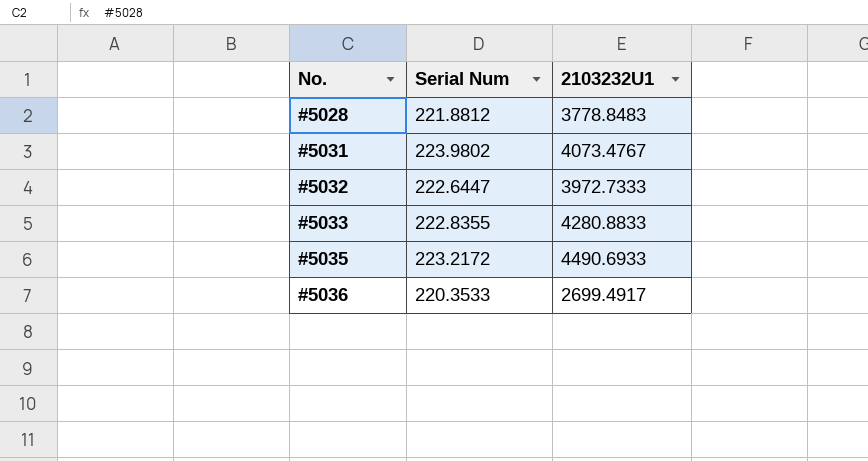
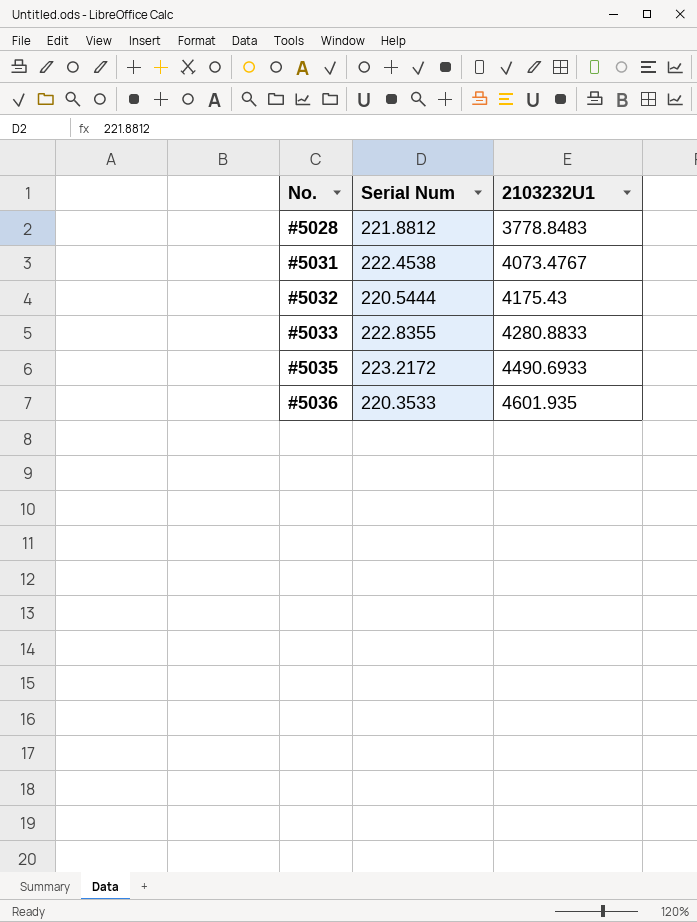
#5031 | Serial Num: 223.9802 -> 222.4538
#5032 | Serial Num: 222.6447 -> 220.5444
#5032 | 2103232U1: 3972.7333 -> 4175.43
#5036 | 2103232U1: 2699.4917 -> 4601.935

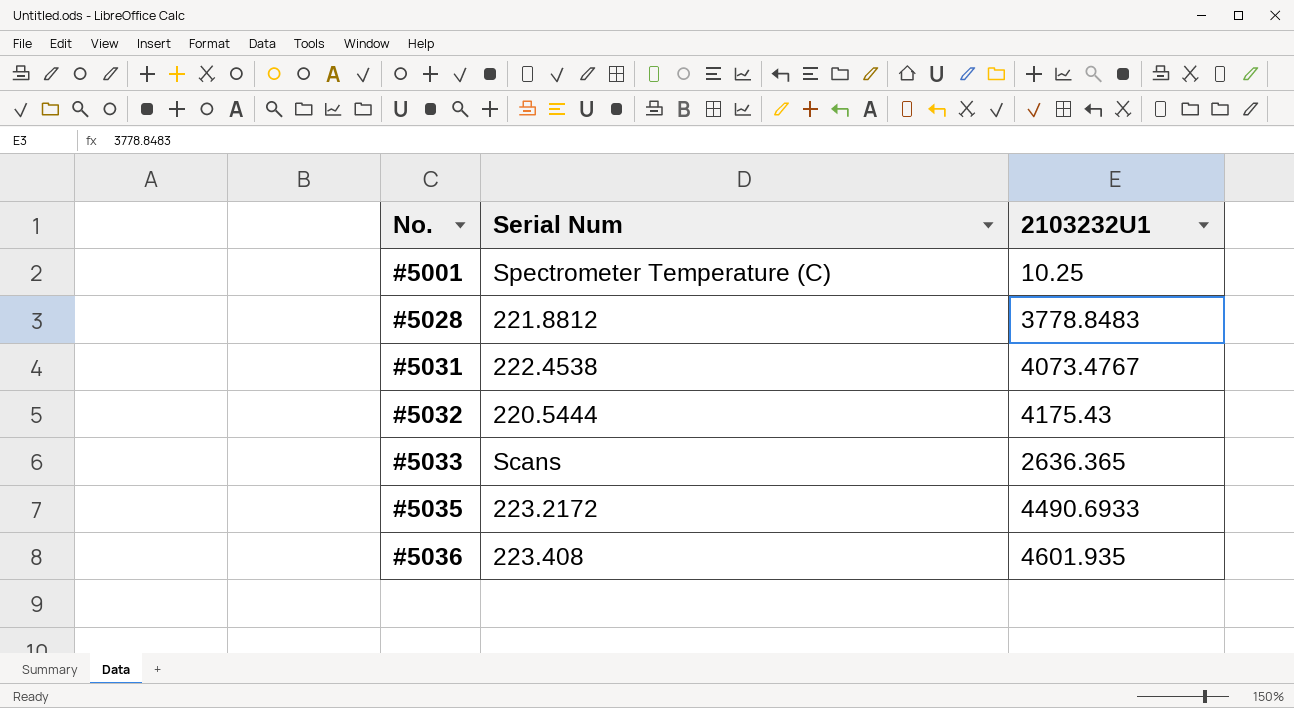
row #5001: none -> Spectrometer Temperature (C) | 10.25
#5033 | Serial Num: 222.8355 -> Scans
#5033 | 2103232U1: 4280.8833 -> 2636.365
#5036 | Serial Num: 220.3533 -> 223.408

